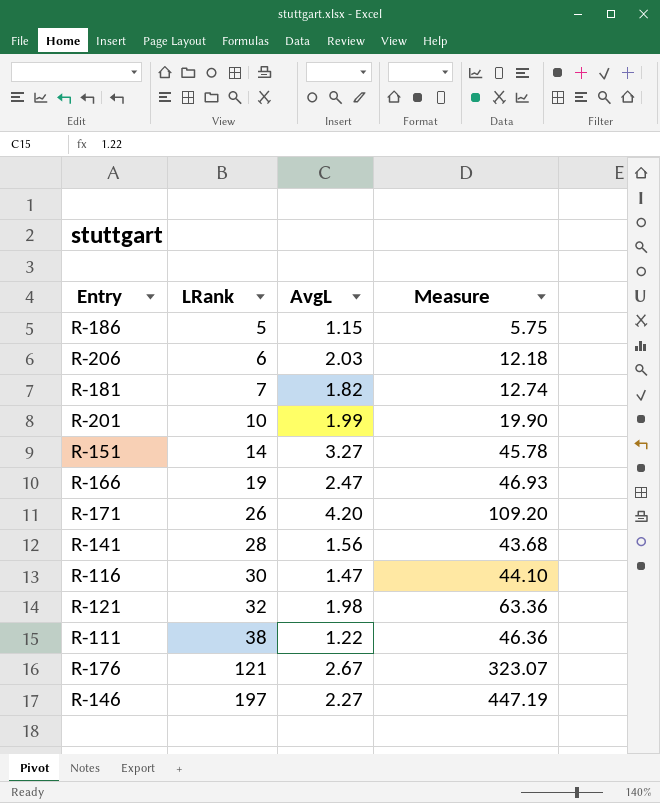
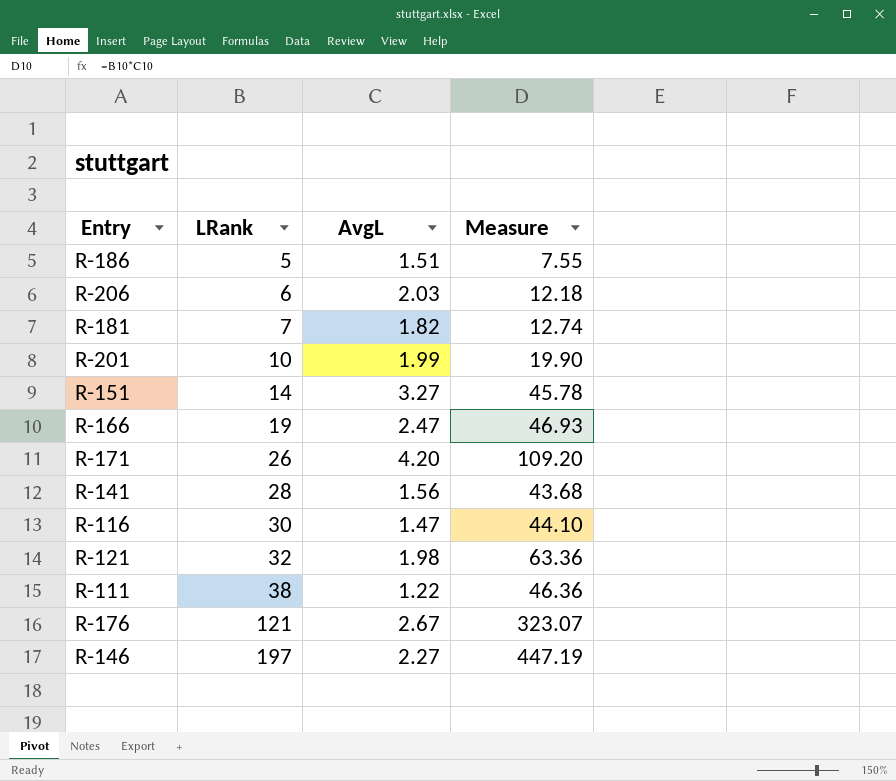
R-186 | AvgL: 1.15 -> 1.51
R-186 | Measure: 5.75 -> 7.55

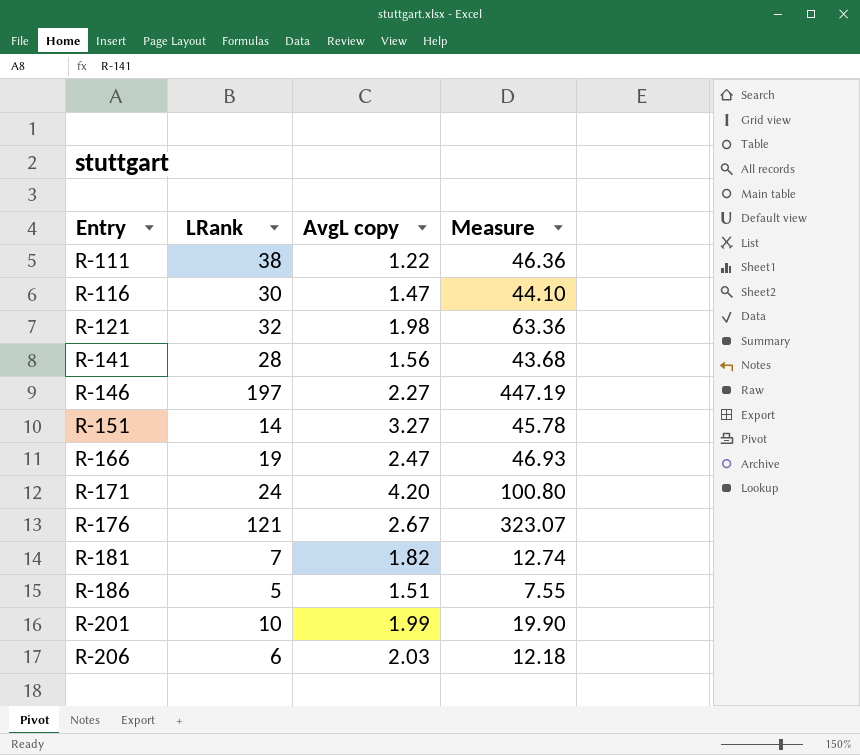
row order: LRank ascending -> Entry ascending
column name: AvgL -> AvgL copy
R-171 | LRank: 26 -> 24
R-171 | Measure: 109.20 -> 100.80

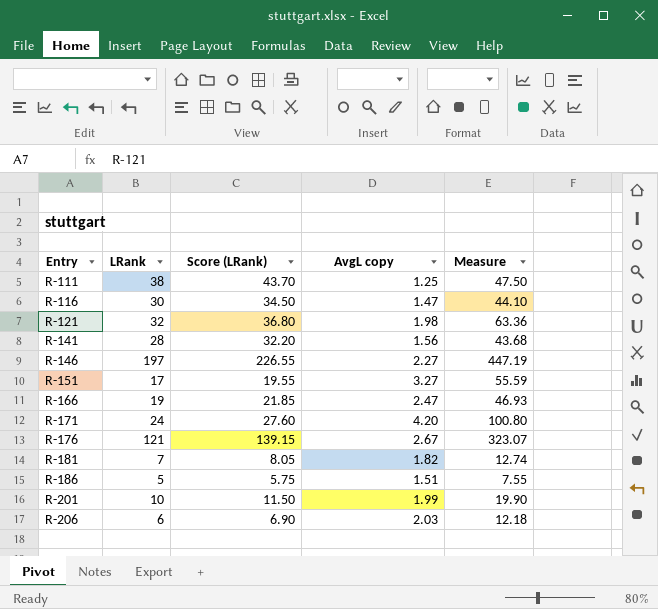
column Score (LRank) | formula: none -> [LRank] * 1.15
R-111 | AvgL copy: 1.22 -> 1.25
R-111 | Measure: 46.36 -> 47.50
R-151 | LRank: 14 -> 17
R-151 | Measure: 45.78 -> 55.59

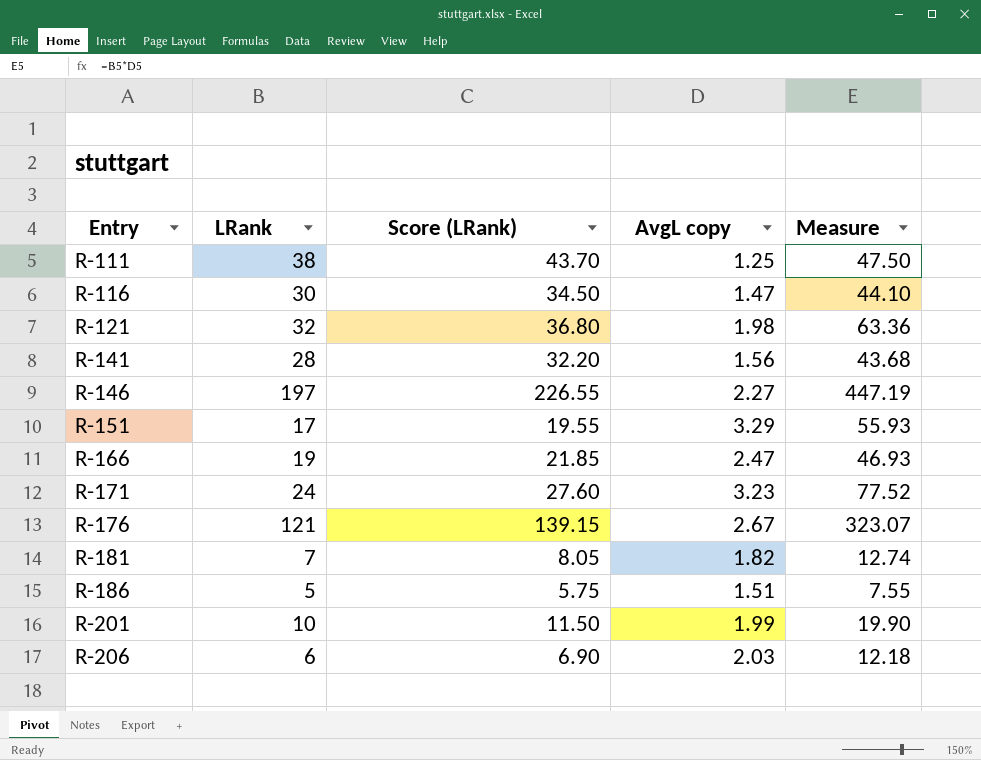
R-151 | AvgL copy: 3.27 -> 3.29
R-151 | Measure: 55.59 -> 55.93
R-171 | AvgL copy: 4.20 -> 3.23
R-171 | Measure: 100.80 -> 77.52

